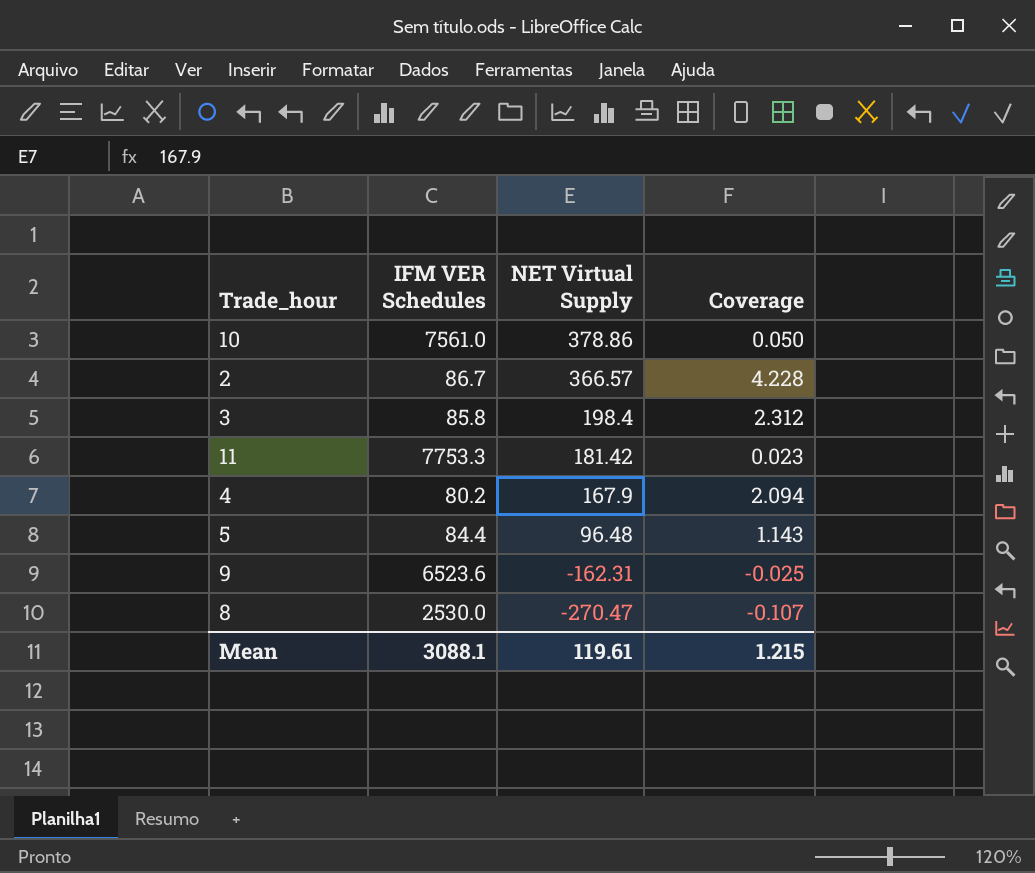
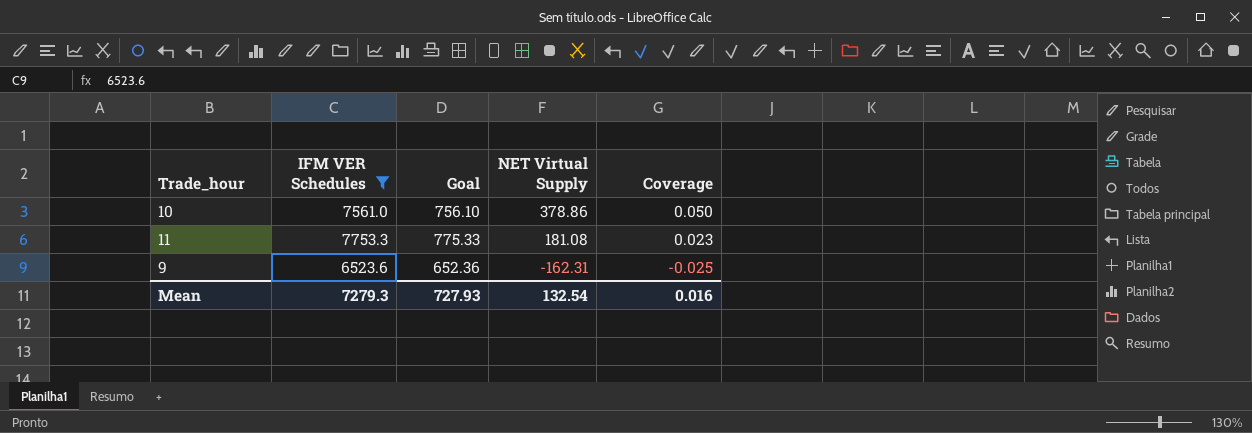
filter: none -> IFM VER Schedules >= 6523.6
column Goal | formula: none -> [IFM VER Schedules] * 0.1
11 | NET Virtual Supply: 181.42 -> 181.08
Mean | IFM VER Schedules: 3088.1 -> 7279.3
Mean | NET Virtual Supply: 119.61 -> 132.54
Mean | Coverage: 1.215 -> 0.016

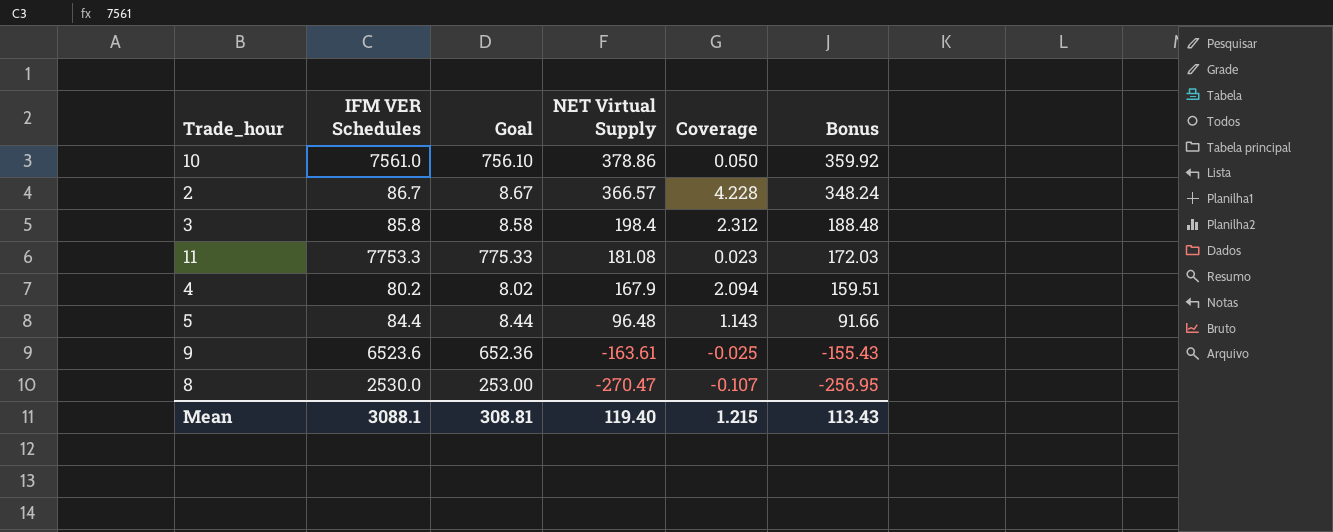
filter: IFM VER Schedules >= 6523.6 -> none
column Bonus | formula: none -> [NET Virtual Supply] * 0.95
9 | NET Virtual Supply: -162.31 -> -163.61
Mean | IFM VER Schedules: 7279.3 -> 3088.1
Mean | Goal: 727.93 -> 308.81
Mean | NET Virtual Supply: 132.54 -> 119.40
Mean | Coverage: 0.016 -> 1.215

